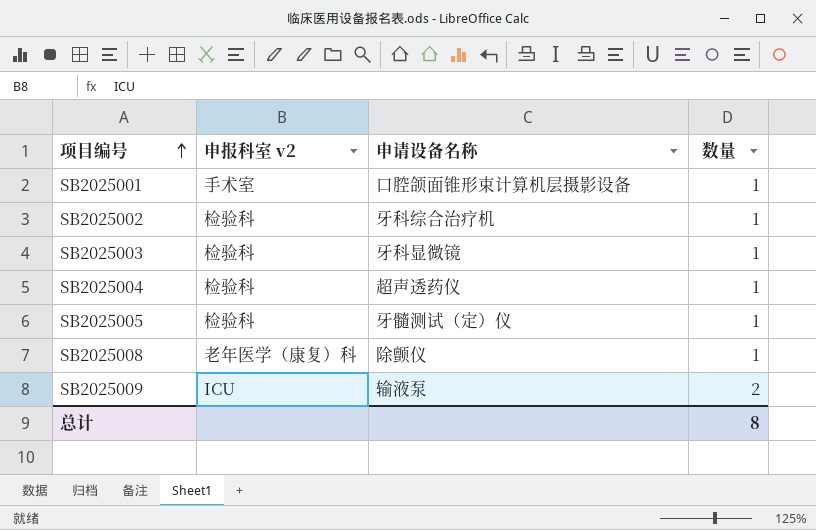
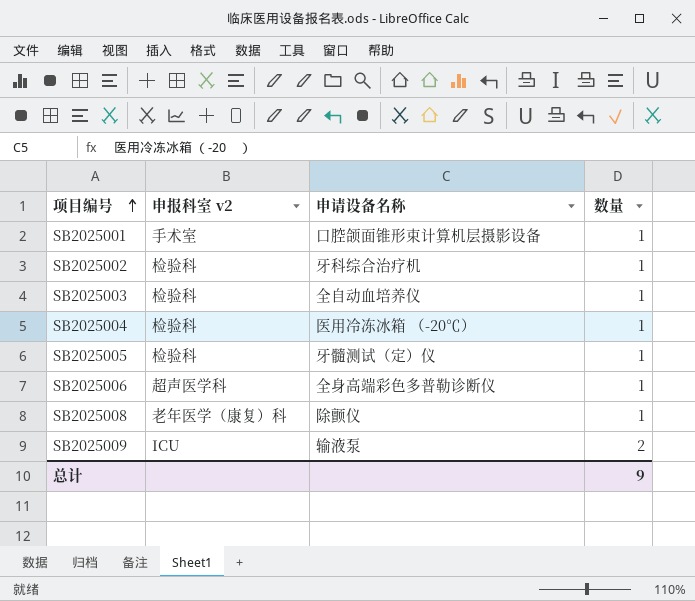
SB2025003 | 申请设备名称: 牙科显微镜 -> 全自动血培养仪
SB2025004 | 申请设备名称: 超声透药仪 -> 医用冷冻冰箱 （-20℃）
row SB2025006: none -> 超声医学科 | 全身高端彩色多普勒诊断仪 | 1
总计 | 数量: 8 -> 9

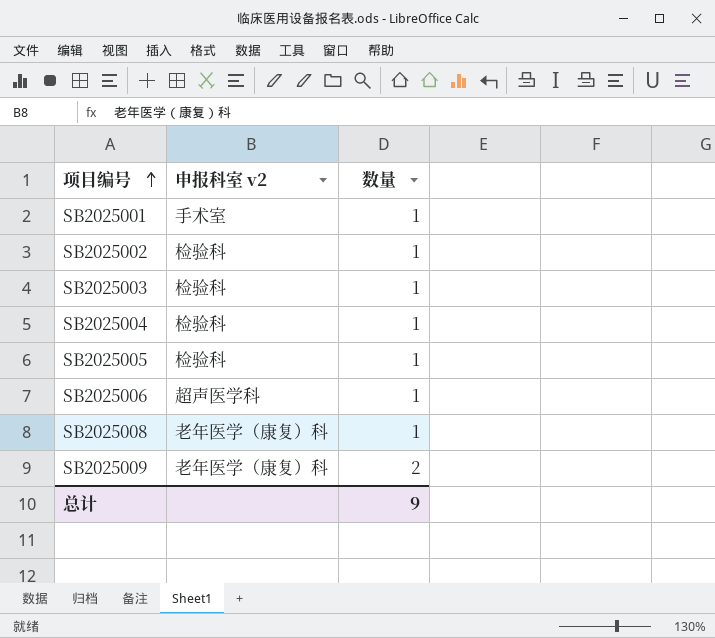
column 申请设备名称 | position: 3 -> none
SB2025009 | 申报科室 v2: ICU -> 老年医学（康复）科

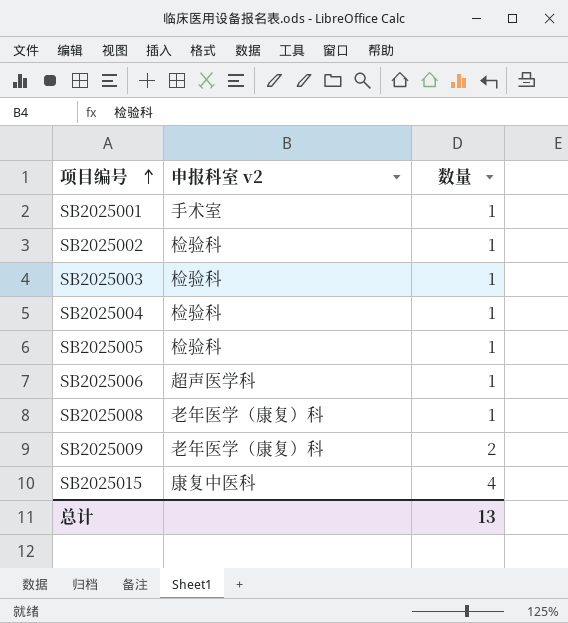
row SB2025015: none -> 康复中医科 | 4
总计 | 数量: 9 -> 13

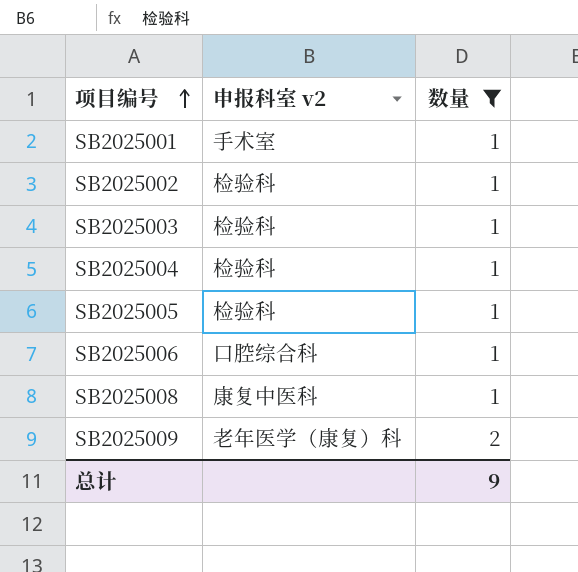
filter: none -> 数量 != 4
SB2025006 | 申报科室 v2: 超声医学科 -> 口腔综合科
SB2025008 | 申报科室 v2: 老年医学（康复）科 -> 康复中医科
总计 | 数量: 13 -> 9

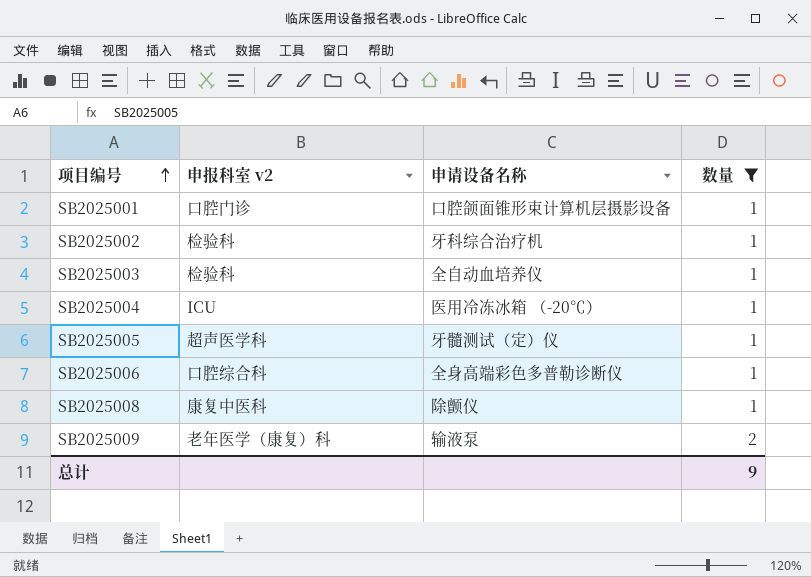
column 申请设备名称 | position: none -> 3
SB2025001 | 申报科室 v2: 手术室 -> 口腔门诊
SB2025004 | 申报科室 v2: 检验科 -> ICU
SB2025005 | 申报科室 v2: 检验科 -> 超声医学科

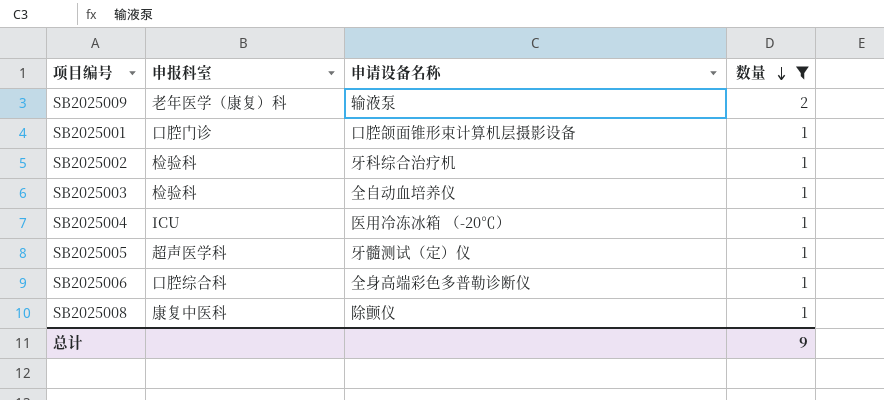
row order: 项目编号 ascending -> 数量 descending
column name: 申报科室 v2 -> 申报科室

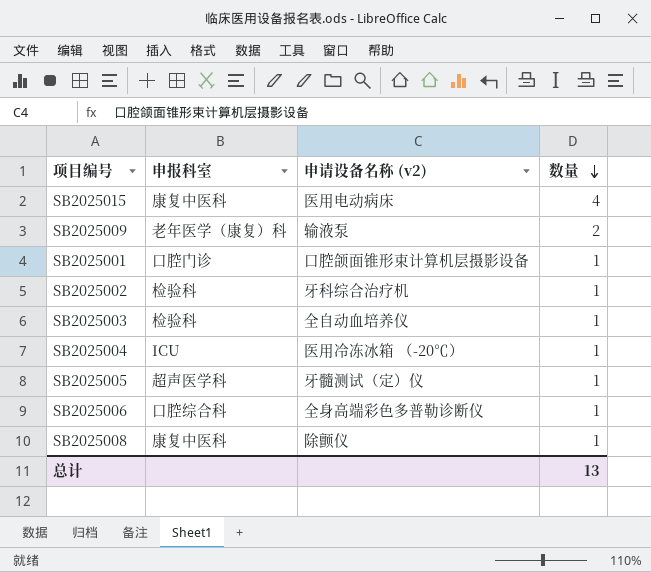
filter: 数量 != 4 -> none
column name: 申请设备名称 -> 申请设备名称 (v2)
总计 | 数量: 9 -> 13

